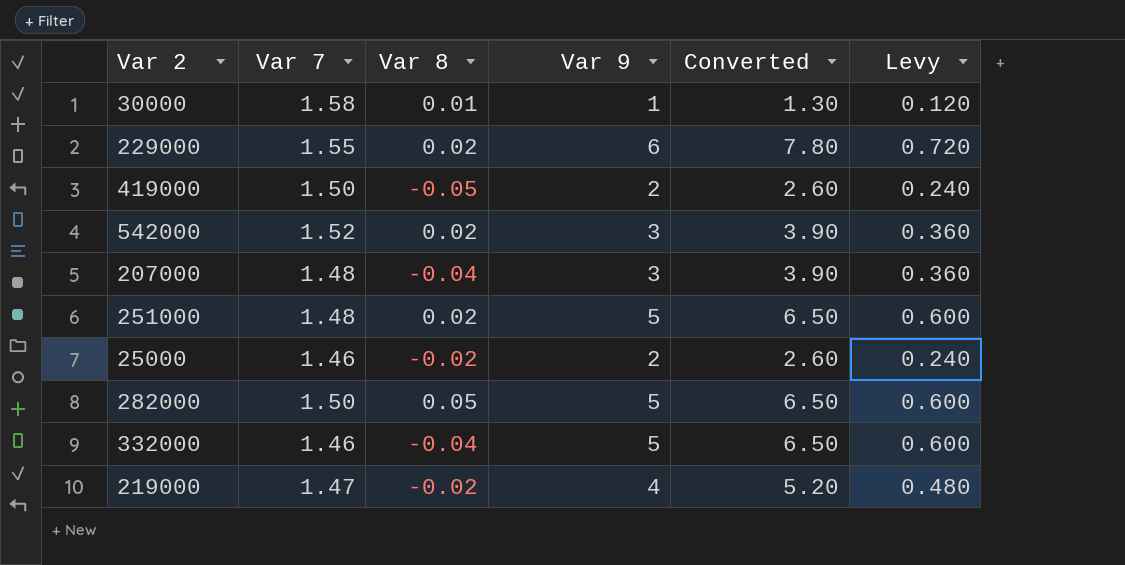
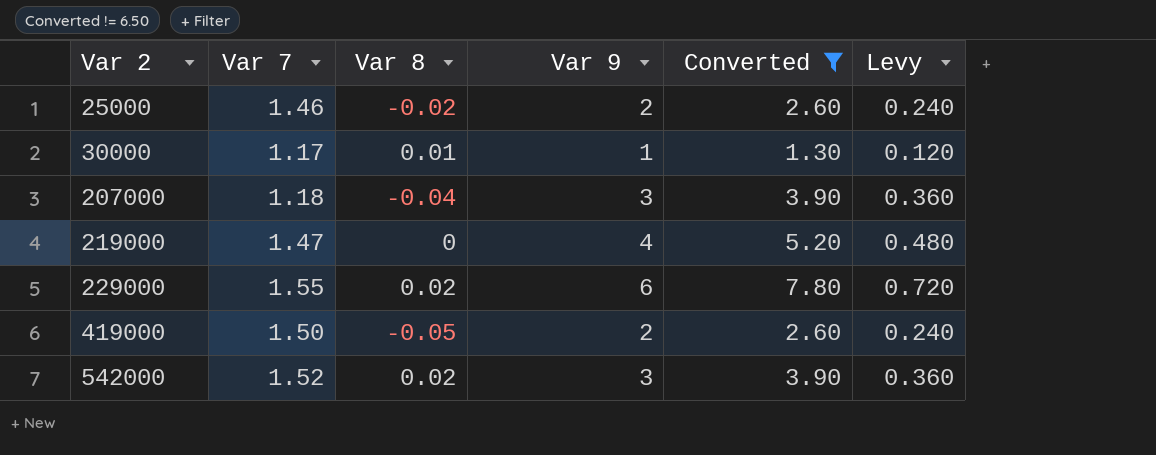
filter: none -> Converted != 6.50
row order: none -> Var 2 ascending
30000 | Var 7: 1.58 -> 1.17
207000 | Var 7: 1.48 -> 1.18
219000 | Var 8: -0.02 -> 0

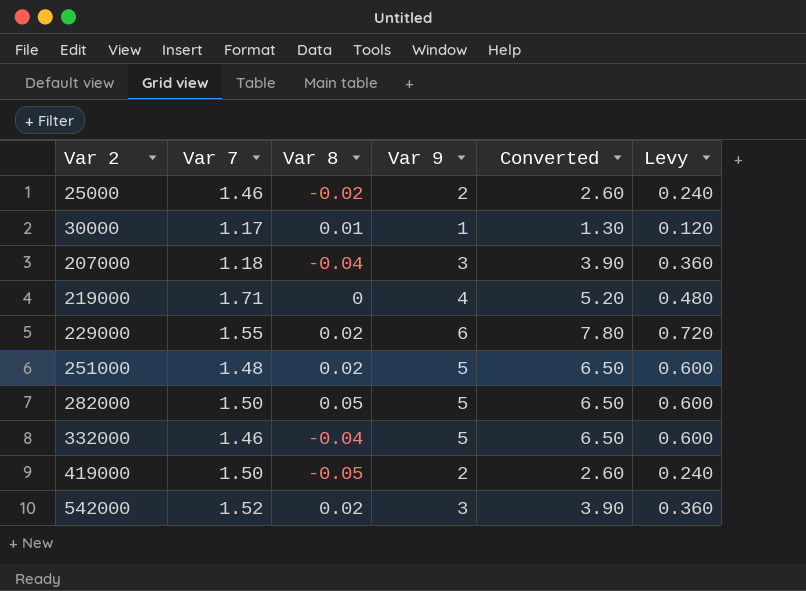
filter: Converted != 6.50 -> none
219000 | Var 7: 1.47 -> 1.71

